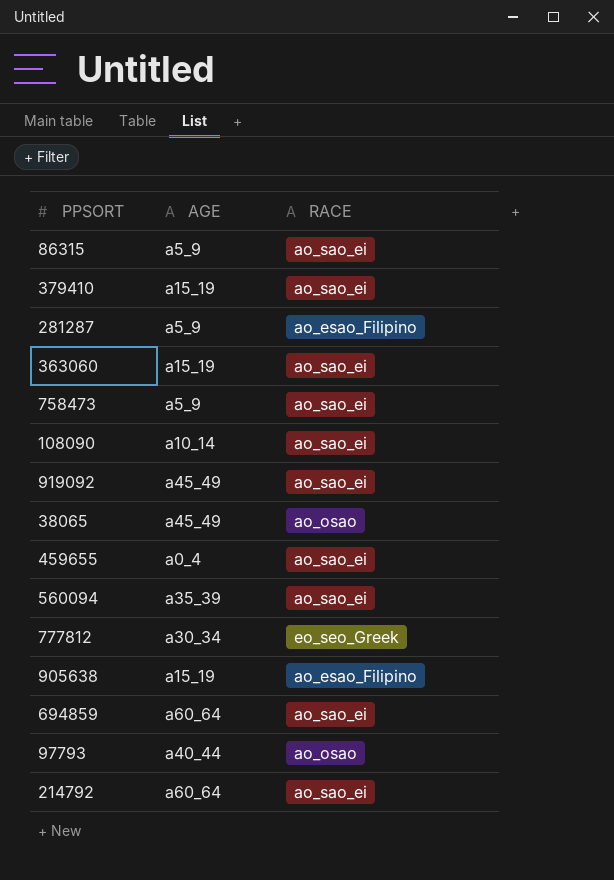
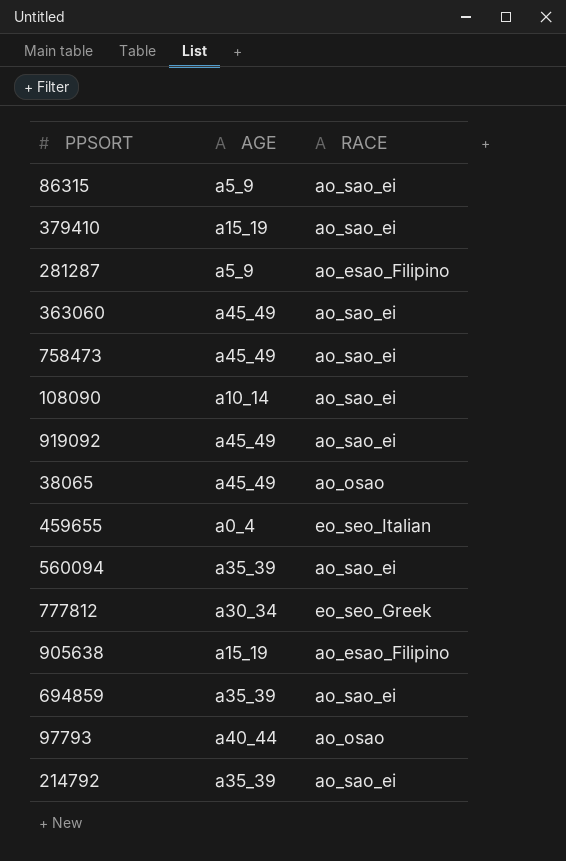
363060 | AGE: a15_19 -> a45_49
758473 | AGE: a5_9 -> a45_49
459655 | RACE: ao_sao_ei -> eo_seo_Italian
694859 | AGE: a60_64 -> a35_39
214792 | AGE: a60_64 -> a35_39

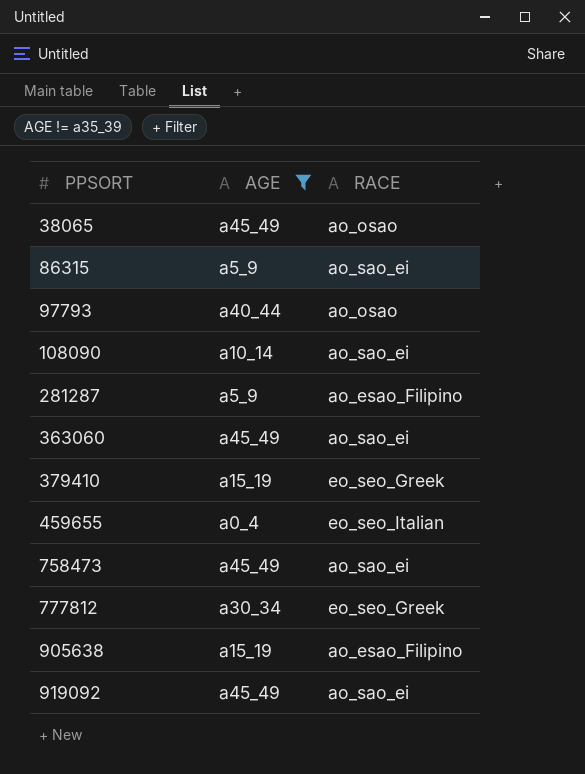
filter: none -> AGE != a35_39
row order: none -> PPSORT ascending
379410 | RACE: ao_sao_ei -> eo_seo_Greek

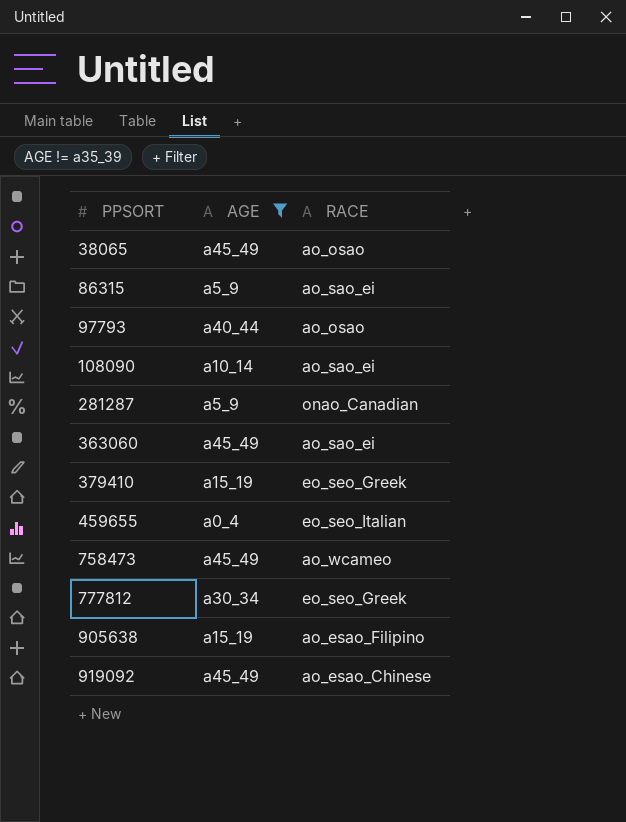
281287 | RACE: ao_esao_Filipino -> onao_Canadian
758473 | RACE: ao_sao_ei -> ao_wcameo
919092 | RACE: ao_sao_ei -> ao_esao_Chinese

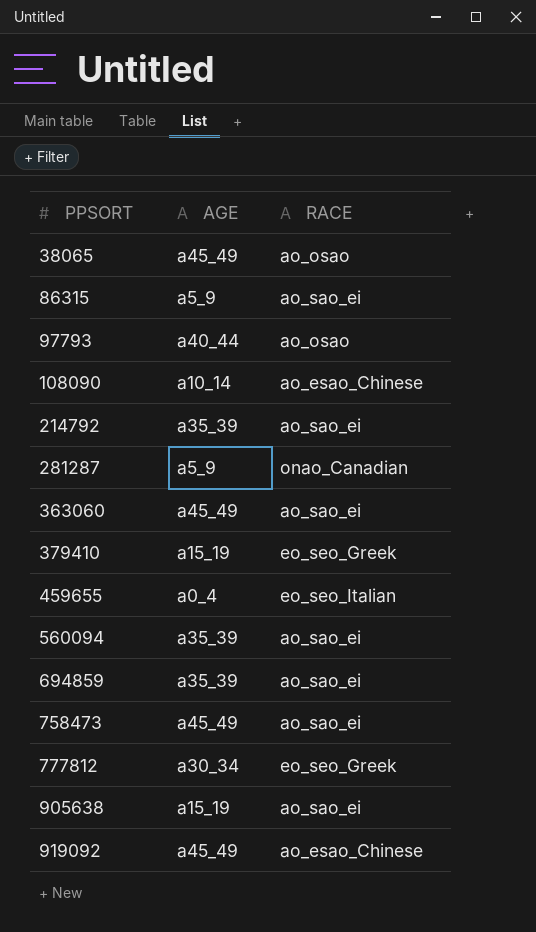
filter: AGE != a35_39 -> none
108090 | RACE: ao_sao_ei -> ao_esao_Chinese
758473 | RACE: ao_wcameo -> ao_sao_ei
905638 | RACE: ao_esao_Filipino -> ao_sao_ei

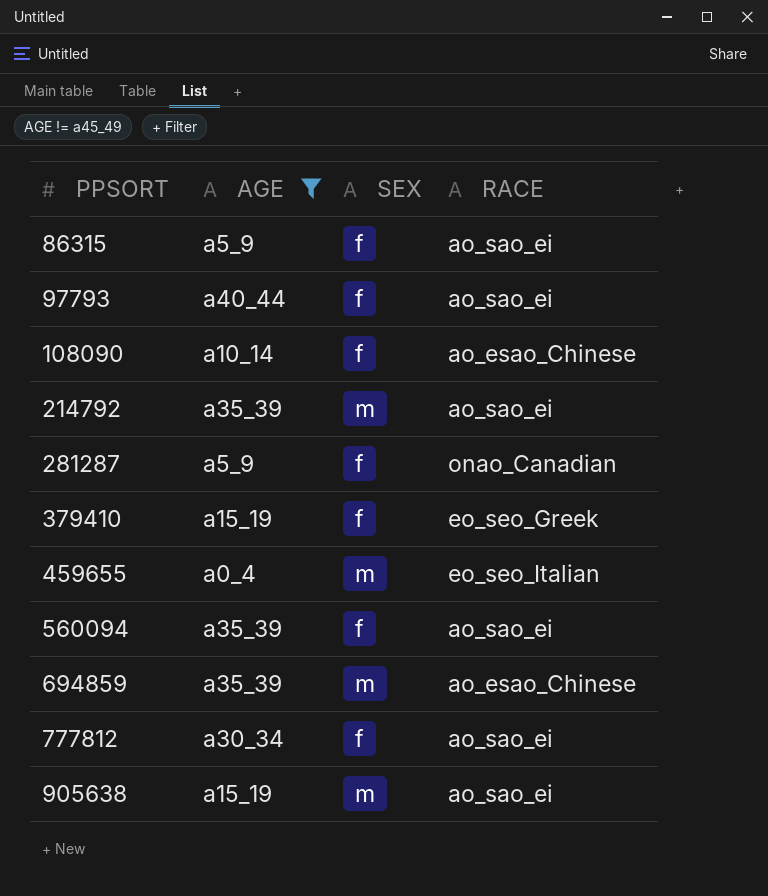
filter: none -> AGE != a45_49
column SEX | position: none -> 3
97793 | RACE: ao_osao -> ao_sao_ei
694859 | RACE: ao_sao_ei -> ao_esao_Chinese
777812 | RACE: eo_seo_Greek -> ao_sao_ei

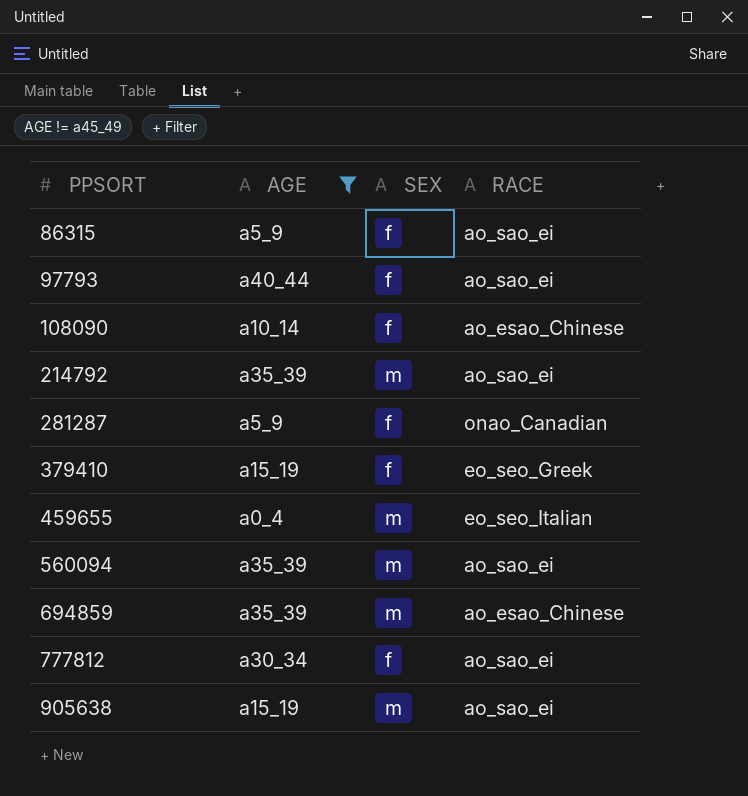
560094 | SEX: f -> m

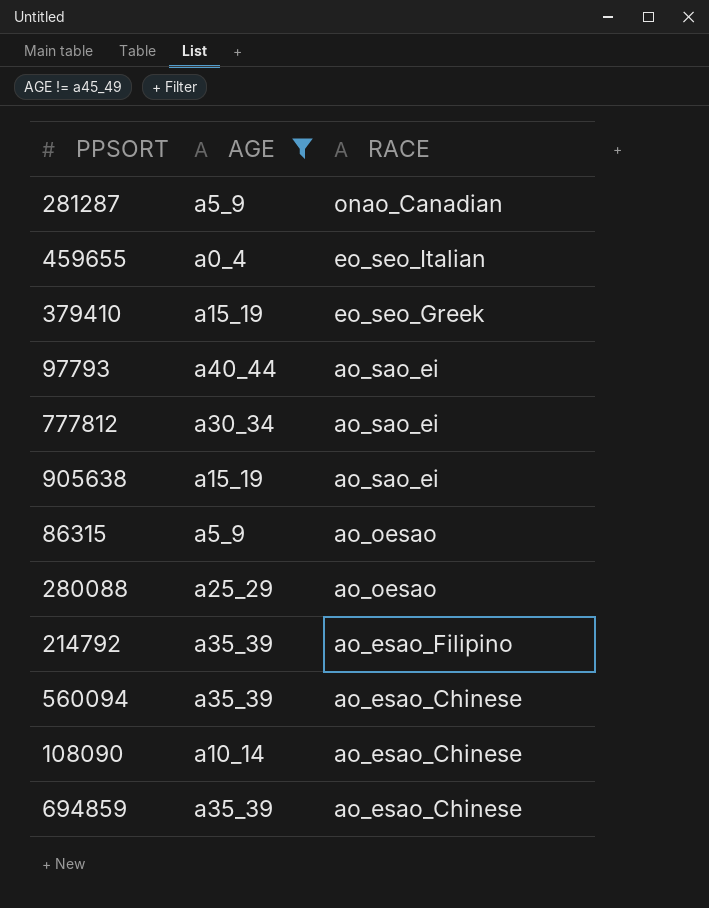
row order: PPSORT ascending -> RACE descending
column SEX | position: 3 -> none
86315 | RACE: ao_sao_ei -> ao_oesao
row 280088: none -> a25_29 | ao_oesao
214792 | RACE: ao_sao_ei -> ao_esao_Filipino
560094 | RACE: ao_sao_ei -> ao_esao_Chinese

